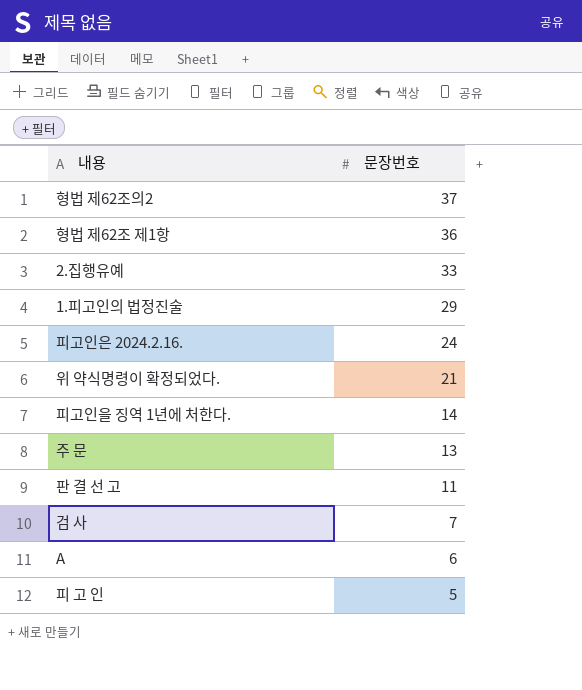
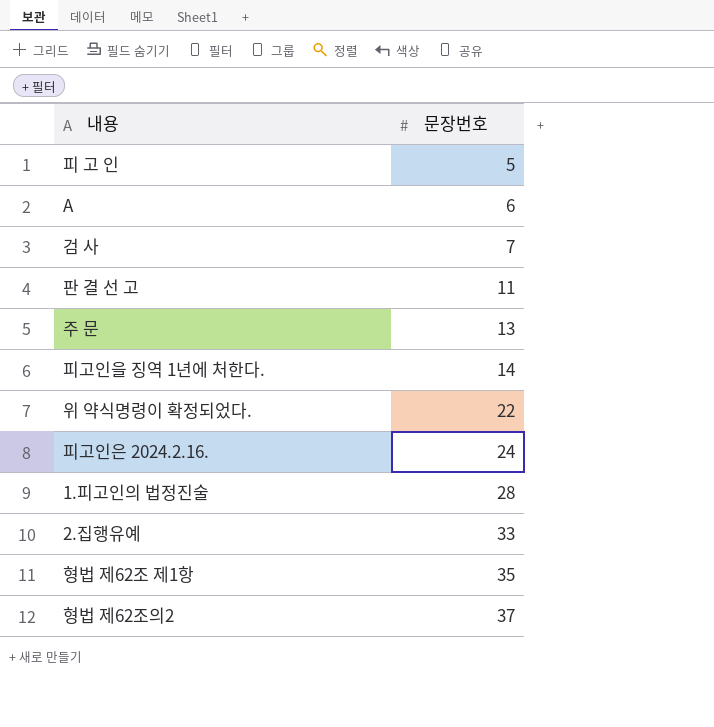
row order: 문장번호 descending -> 문장번호 ascending
위 약식명령이 확정되었다. | 문장번호: 21 -> 22
1.피고인의 법정진술 | 문장번호: 29 -> 28
형법 제62조 제1항 | 문장번호: 36 -> 35

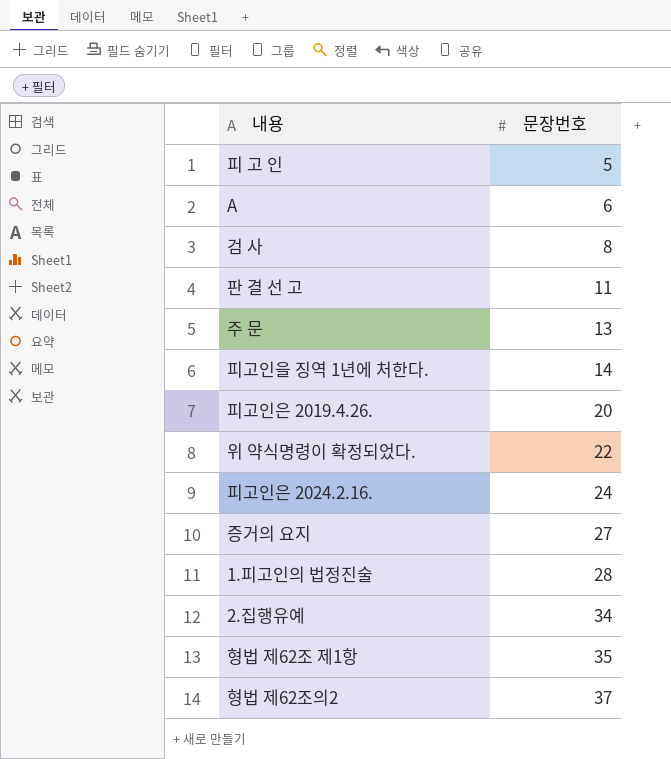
검 사 | 문장번호: 7 -> 8
row 피고인은 2019.4.26.: none -> 20
row 증거의 요지: none -> 27
2.집행유예 | 문장번호: 33 -> 34

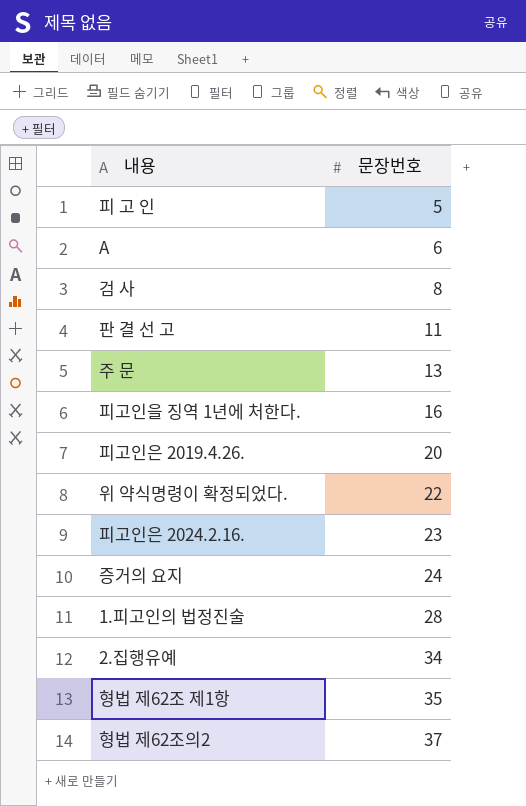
피고인을 징역 1년에 처한다. | 문장번호: 14 -> 16
피고인은 2024.2.16. | 문장번호: 24 -> 23
증거의 요지 | 문장번호: 27 -> 24

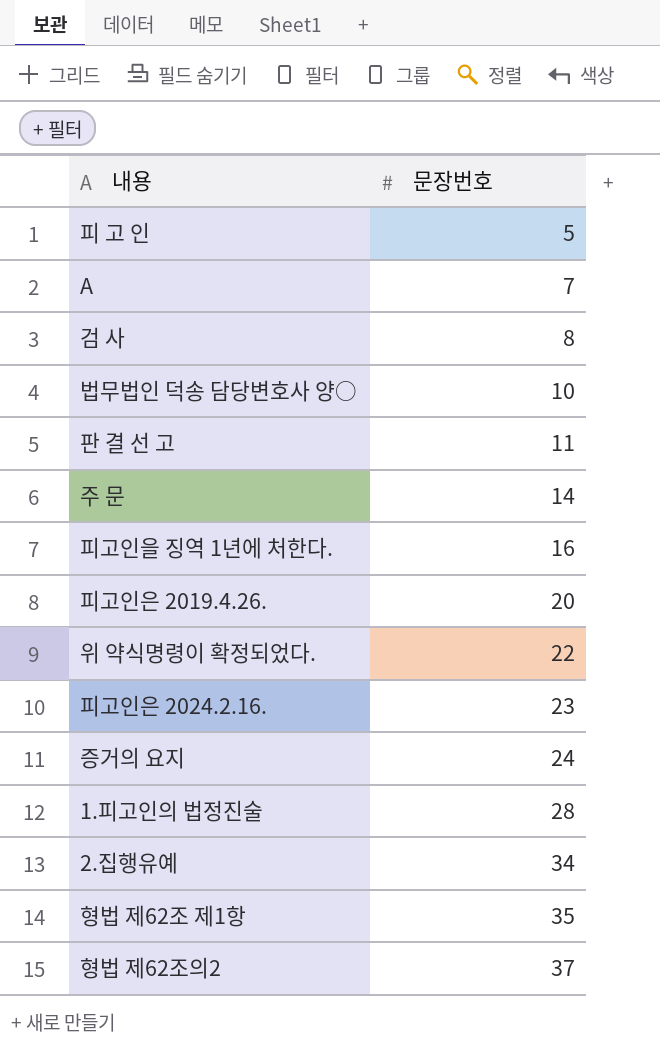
A | 문장번호: 6 -> 7
row 법무법인 덕송 담당변호사 양○: none -> 10
주 문 | 문장번호: 13 -> 14

